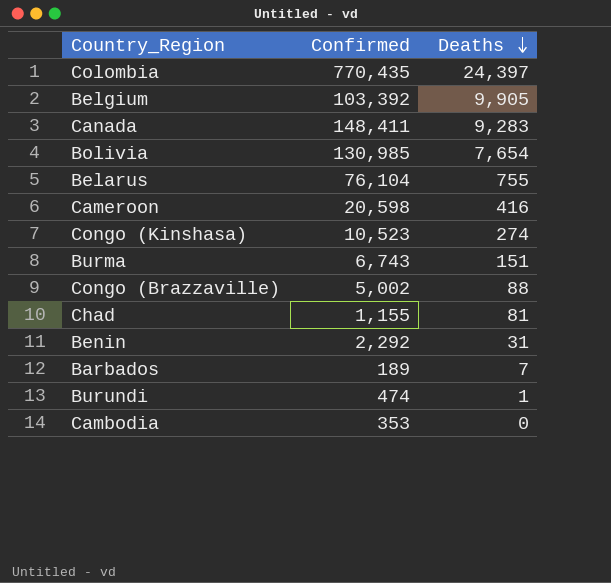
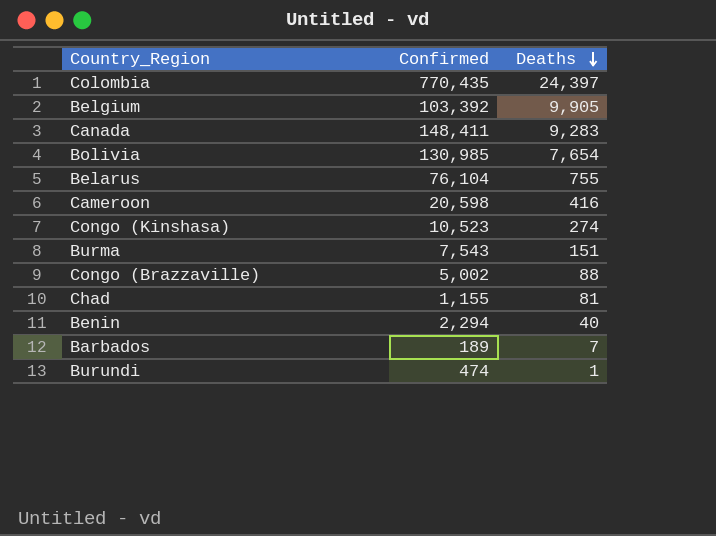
row Cambodia: 353 | 0 -> none
Burma | Confirmed: 6,743 -> 7,543
Benin | Confirmed: 2,292 -> 2,294
Benin | Deaths: 31 -> 40

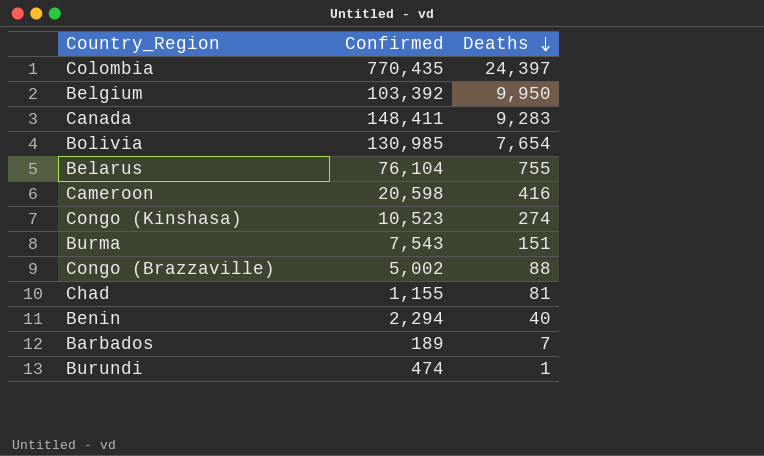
Belgium | Deaths: 9,905 -> 9,950

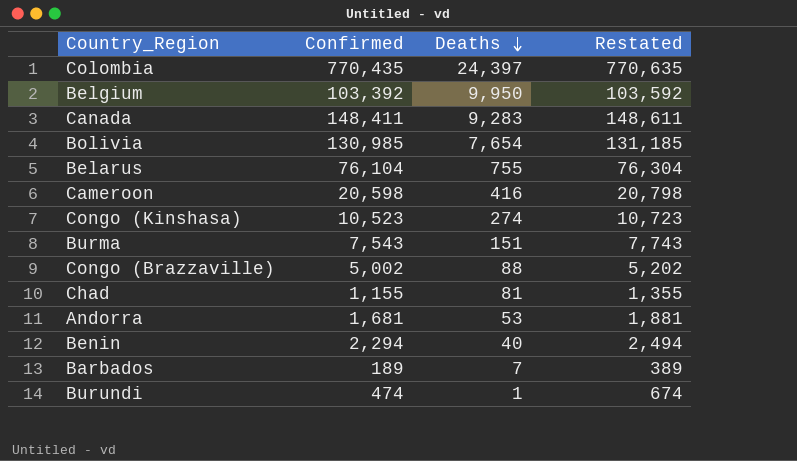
column Restated | formula: none -> [Confirmed] + 200
row Andorra: none -> 1,681 | 53 | 1,881

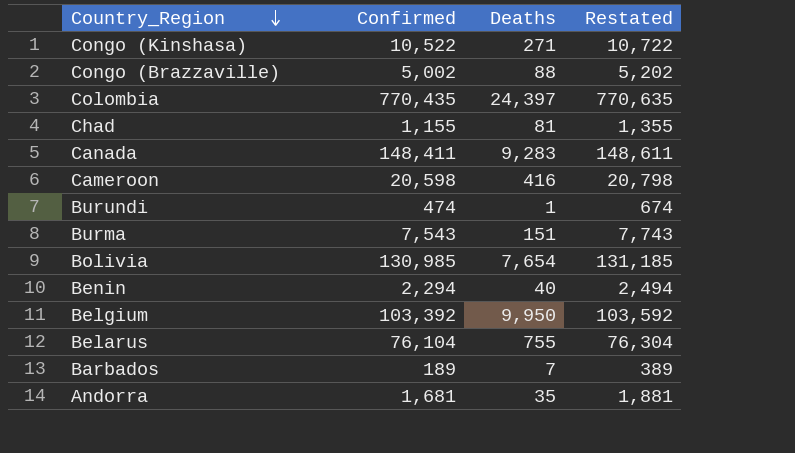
row order: Deaths descending -> Country_Region descending
Congo (Kinshasa) | Confirmed: 10,523 -> 10,522
Congo (Kinshasa) | Deaths: 274 -> 271
Congo (Kinshasa) | Restated: 10,723 -> 10,722
Andorra | Deaths: 53 -> 35

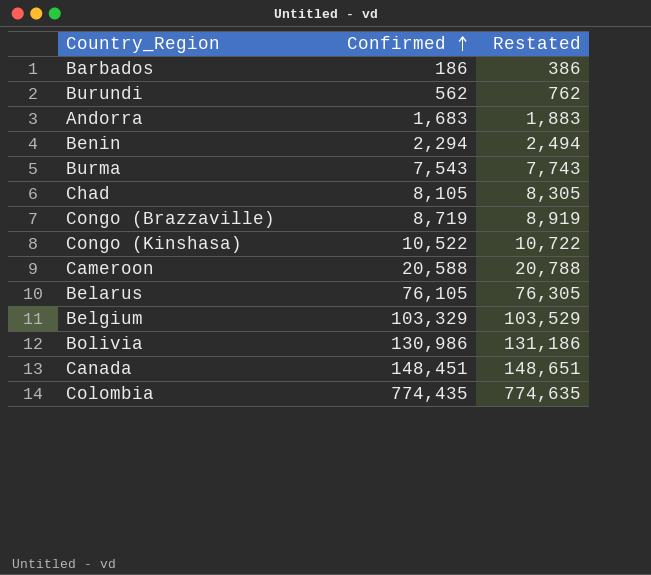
row order: Country_Region descending -> Confirmed ascending
column Deaths | position: 3 -> none
Barbados | Confirmed: 189 -> 186
Barbados | Restated: 389 -> 386
Burundi | Confirmed: 474 -> 562
Burundi | Restated: 674 -> 762
Andorra | Confirmed: 1,681 -> 1,683
Andorra | Restated: 1,881 -> 1,883
Chad | Confirmed: 1,155 -> 8,105
Chad | Restated: 1,355 -> 8,305
Congo (Brazzaville) | Confirmed: 5,002 -> 8,719
Congo (Brazzaville) | Restated: 5,202 -> 8,919
Cameroon | Confirmed: 20,598 -> 20,588
Cameroon | Restated: 20,798 -> 20,788
Belarus | Confirmed: 76,104 -> 76,105
Belarus | Restated: 76,304 -> 76,305
Belgium | Confirmed: 103,392 -> 103,329
Belgium | Restated: 103,592 -> 103,529
Bolivia | Confirmed: 130,985 -> 130,986
Bolivia | Restated: 131,185 -> 131,186
Canada | Confirmed: 148,411 -> 148,451
Canada | Restated: 148,611 -> 148,651
Colombia | Confirmed: 770,435 -> 774,435
Colombia | Restated: 770,635 -> 774,635

